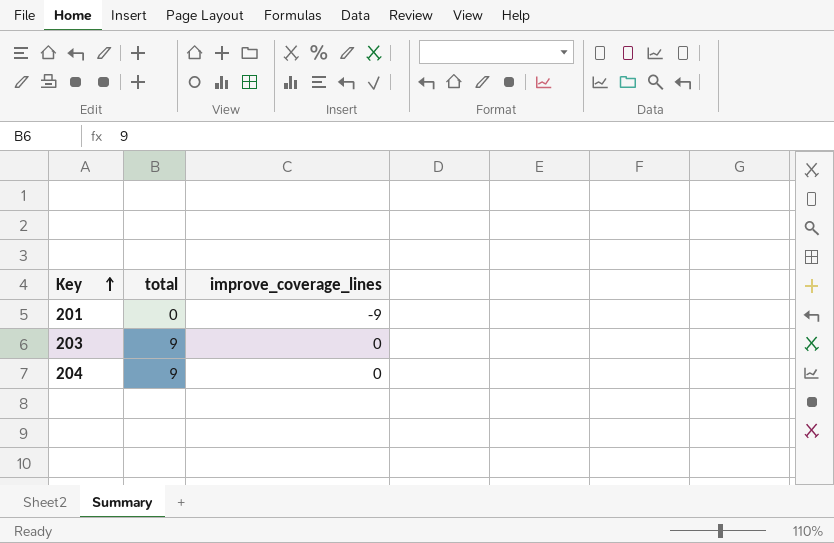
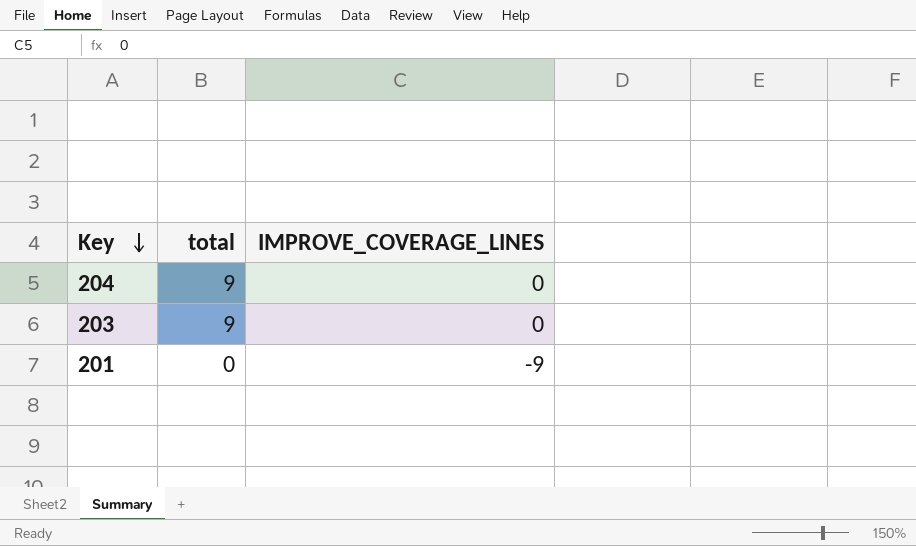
row order: Key ascending -> Key descending
column name: improve_coverage_lines -> IMPROVE_COVERAGE_LINES

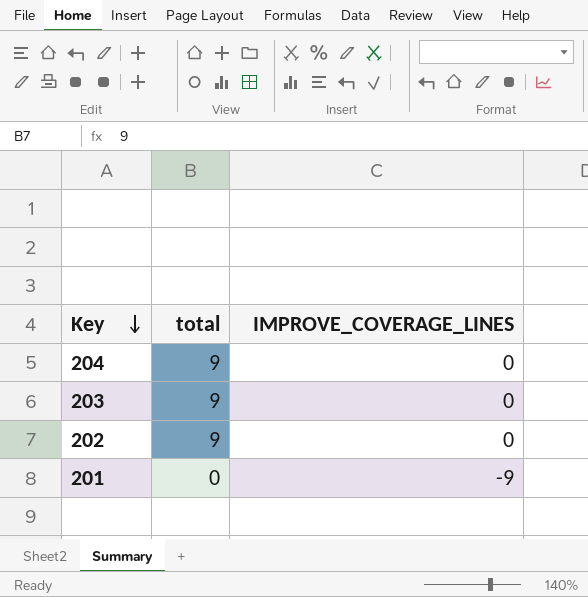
row 202: none -> 9 | 0

